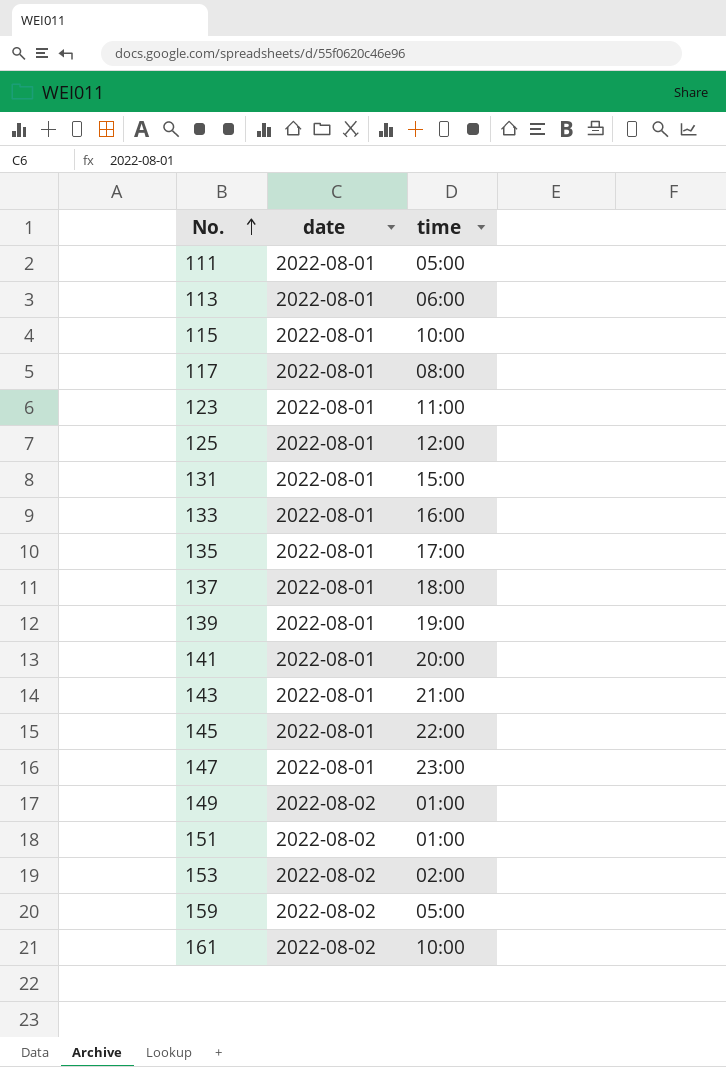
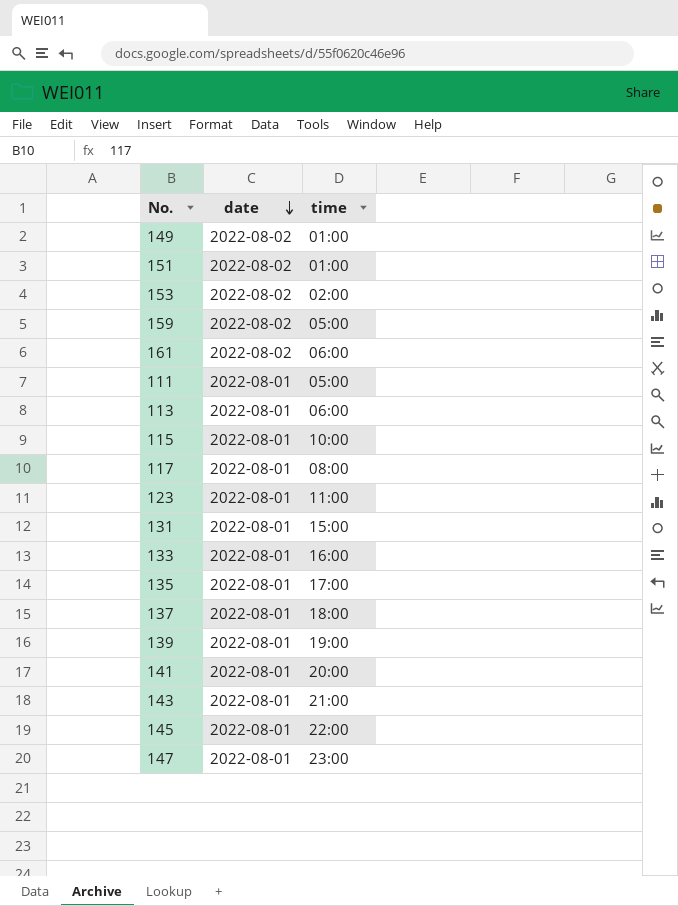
row order: No. ascending -> date descending
row 125: 2022-08-01 | 12:00 -> none
161 | time: 10:00 -> 06:00

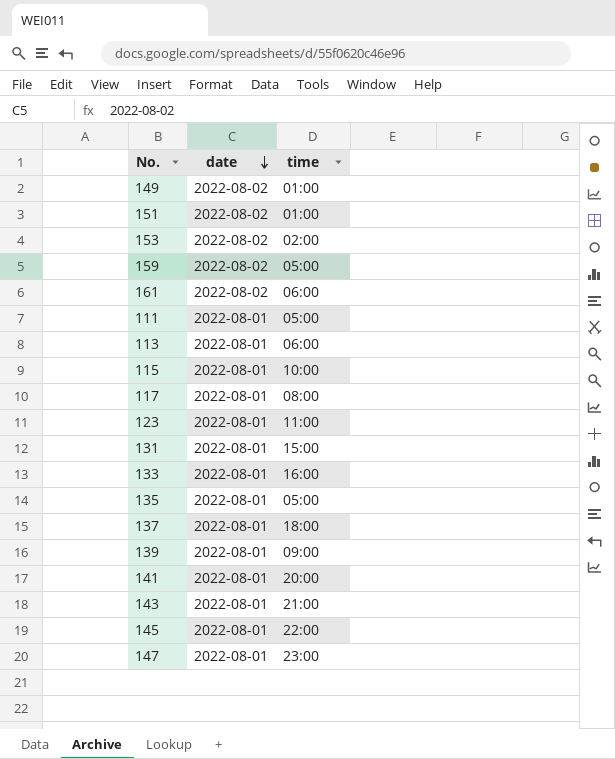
135 | time: 17:00 -> 05:00
139 | time: 19:00 -> 09:00

